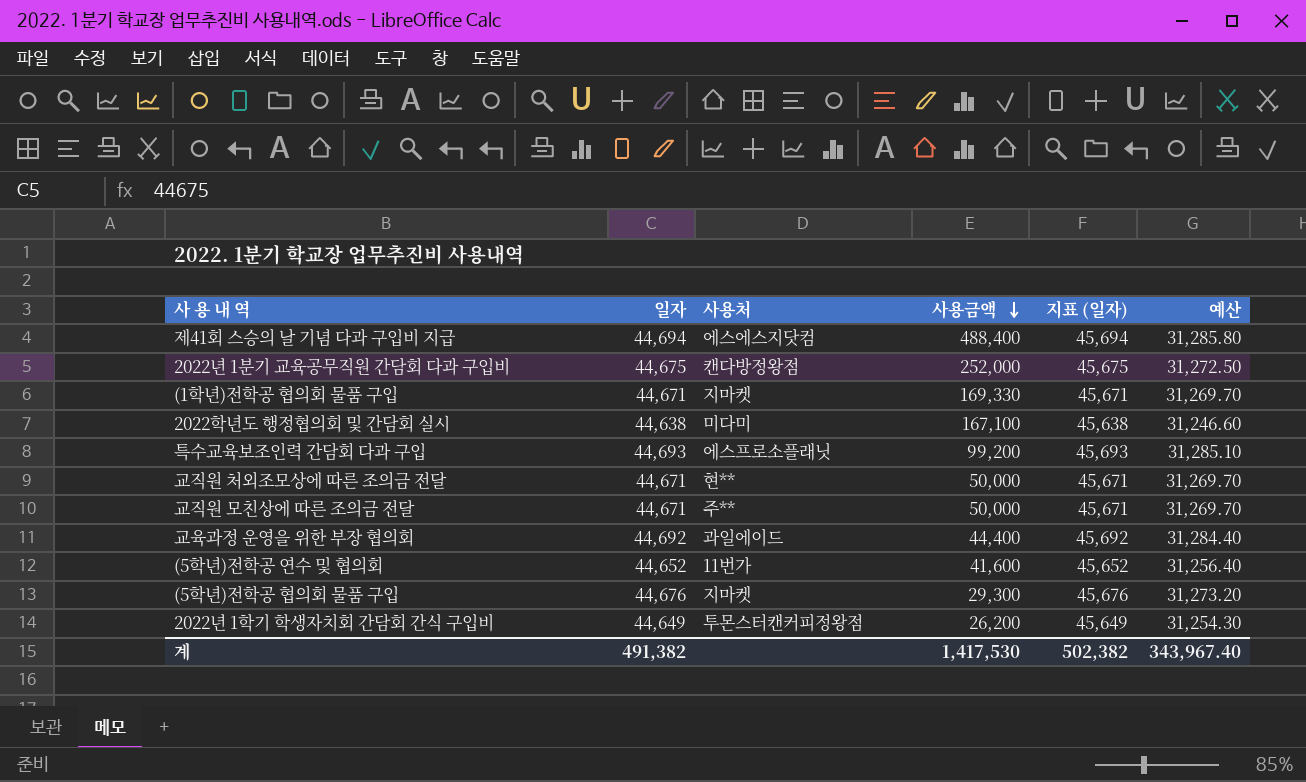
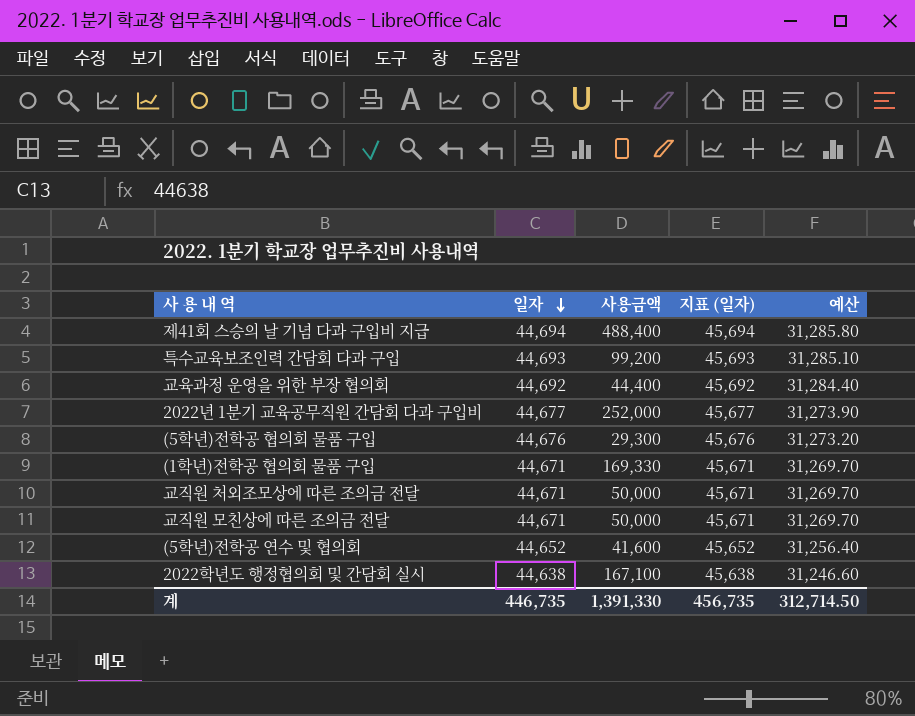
row order: 사용금액 descending -> 일자 descending
column 사용처 | position: 3 -> none
row 2022년 1학기 학생자치회 간담회 간식 구입비: 44,649 | 투몬스터캔커피정왕점 | 26,200 | 45,649 | 31,254.30 -> none
2022년 1분기 교육공무직원 간담회 다과 구입비 | 일자: 44,675 -> 44,677
2022년 1분기 교육공무직원 간담회 다과 구입비 | 지표 (일자): 45,675 -> 45,677
2022년 1분기 교육공무직원 간담회 다과 구입비 | 예산: 31,272.50 -> 31,273.90
계 | 일자: 491,382 -> 446,735
계 | 사용금액: 1,417,530 -> 1,391,330
계 | 지표 (일자): 502,382 -> 456,735
계 | 예산: 343,967.40 -> 312,714.50

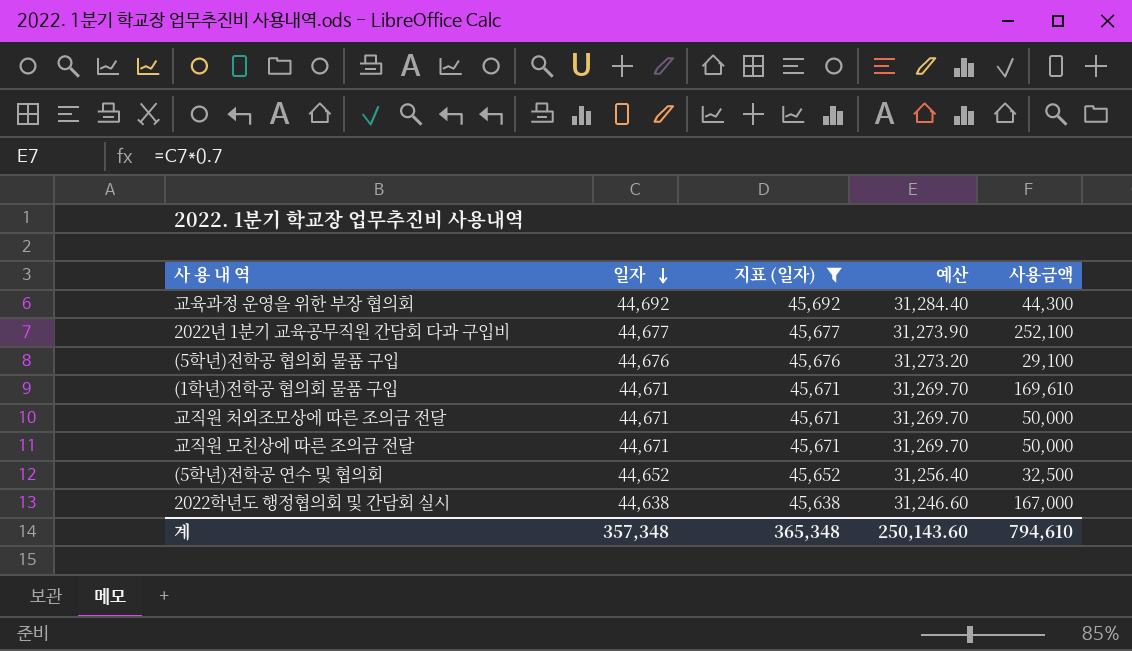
filter: none -> 지표 (일자) <= 45,692
column 사용금액 | position: 3 -> 5
교육과정 운영을 위한 부장 협의회 | 사용금액: 44,400 -> 44,300
2022년 1분기 교육공무직원 간담회 다과 구입비 | 사용금액: 252,000 -> 252,100
(5학년)전학공 협의회 물품 구입 | 사용금액: 29,300 -> 29,100
(1학년)전학공 협의회 물품 구입 | 사용금액: 169,330 -> 169,610
(5학년)전학공 연수 및 협의회 | 사용금액: 41,600 -> 32,500
2022학년도 행정협의회 및 간담회 실시 | 사용금액: 167,100 -> 167,000
계 | 일자: 446,735 -> 357,348
계 | 지표 (일자): 456,735 -> 365,348
계 | 예산: 312,714.50 -> 250,143.60
계 | 사용금액: 1,391,330 -> 794,610

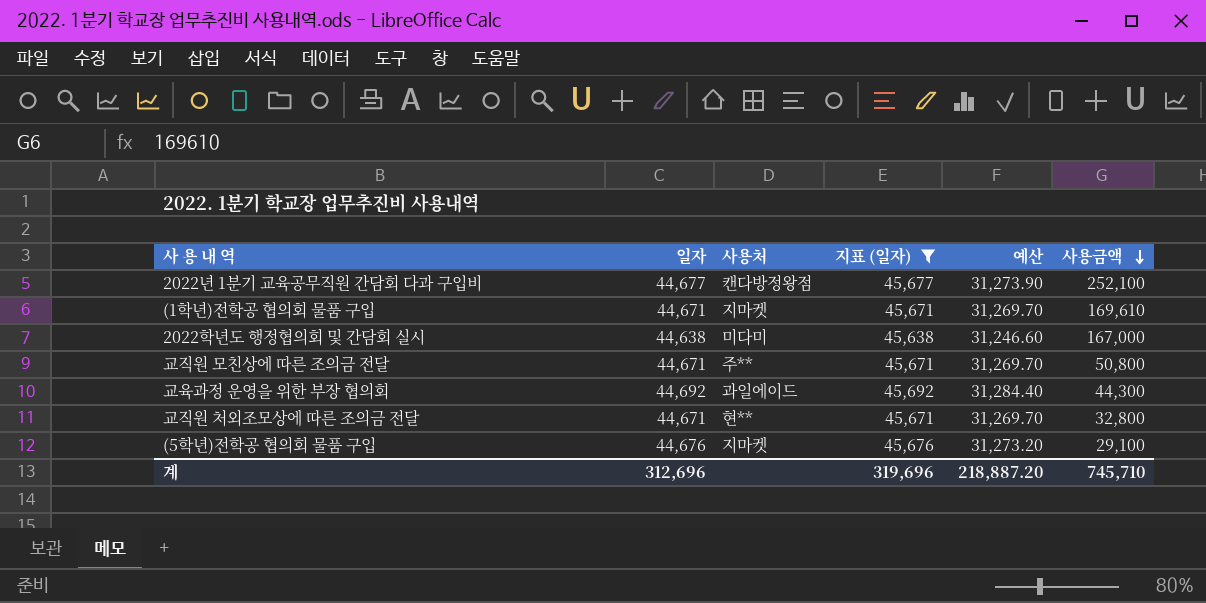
row order: 일자 descending -> 사용금액 descending
column 사용처 | position: none -> 3
row (5학년)전학공 연수 및 협의회: 44,652 | 45,652 | 31,256.40 | 32,500 -> none
교직원 모친상에 따른 조의금 전달 | 사용금액: 50,000 -> 50,800
교직원 처외조모상에 따른 조의금 전달 | 사용금액: 50,000 -> 32,800
계 | 일자: 357,348 -> 312,696
계 | 지표 (일자): 365,348 -> 319,696
계 | 예산: 250,143.60 -> 218,887.20
계 | 사용금액: 794,610 -> 745,710

